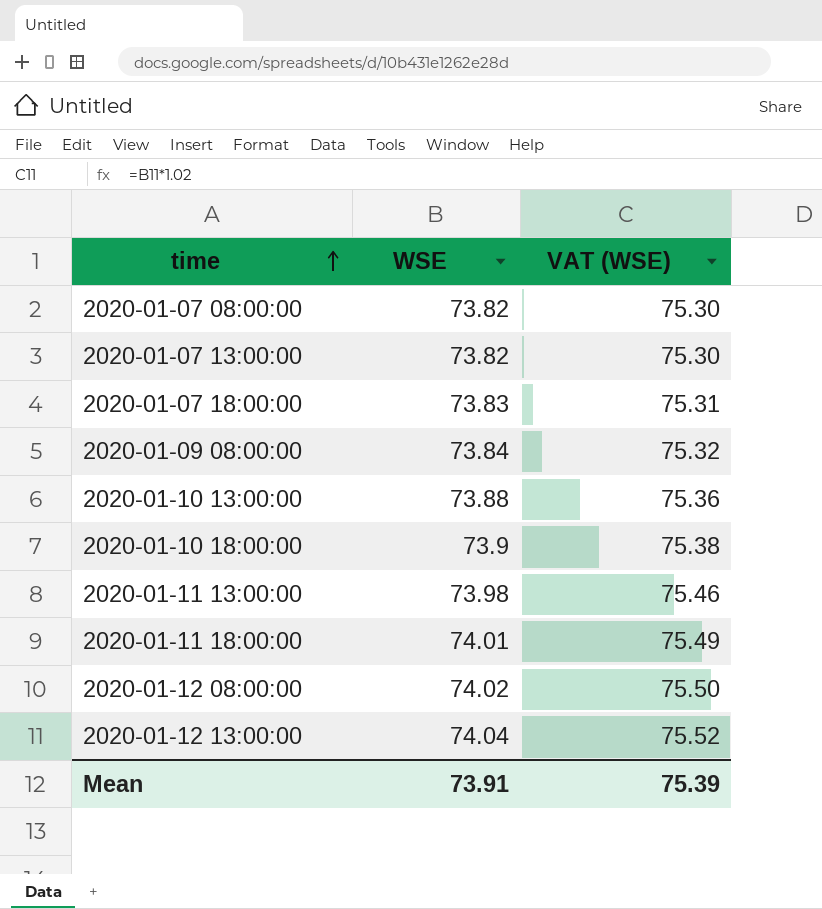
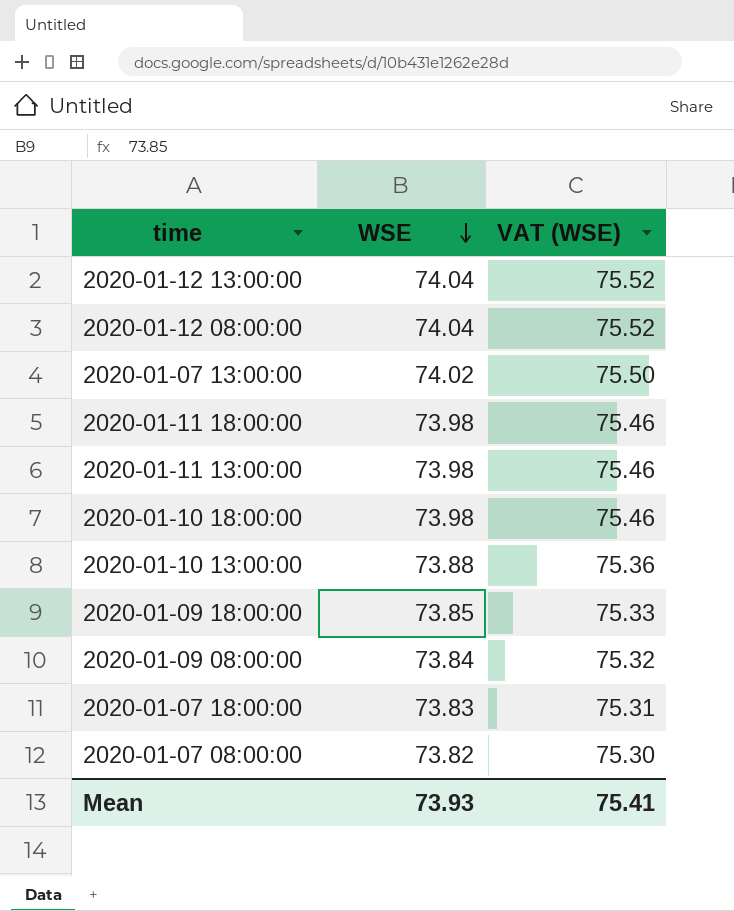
row order: time ascending -> WSE descending
2020-01-12 08:00:00 | WSE: 74.02 -> 74.04
2020-01-12 08:00:00 | VAT (WSE): 75.50 -> 75.52
2020-01-07 13:00:00 | WSE: 73.82 -> 74.02
2020-01-07 13:00:00 | VAT (WSE): 75.30 -> 75.50
2020-01-11 18:00:00 | WSE: 74.01 -> 73.98
2020-01-11 18:00:00 | VAT (WSE): 75.49 -> 75.46
2020-01-10 18:00:00 | WSE: 73.9 -> 73.98
2020-01-10 18:00:00 | VAT (WSE): 75.38 -> 75.46
row 2020-01-09 18:00:00: none -> 73.85 | 75.33
Mean | WSE: 73.91 -> 73.93
Mean | VAT (WSE): 75.39 -> 75.41

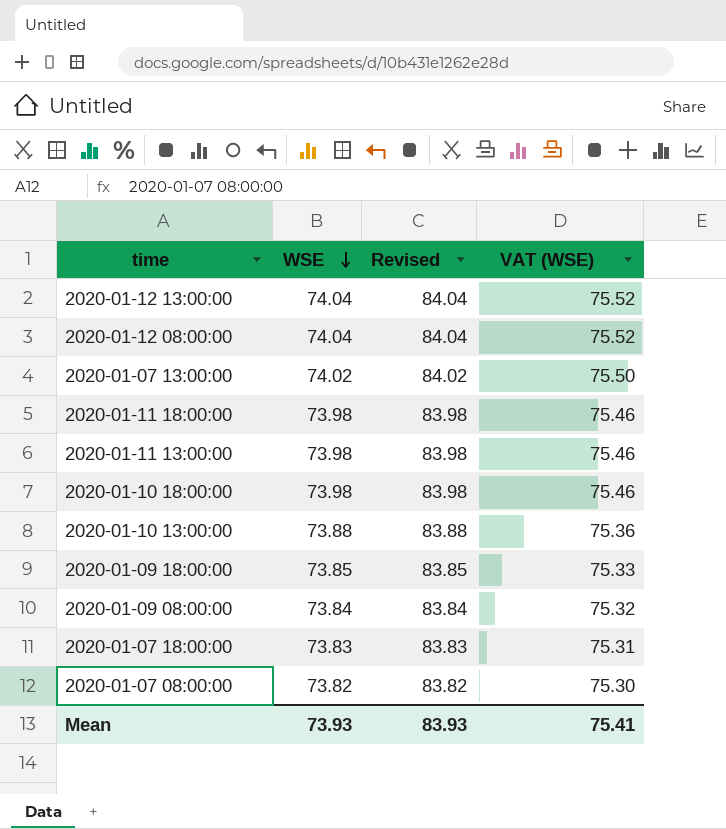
column Revised | formula: none -> [WSE] + 10

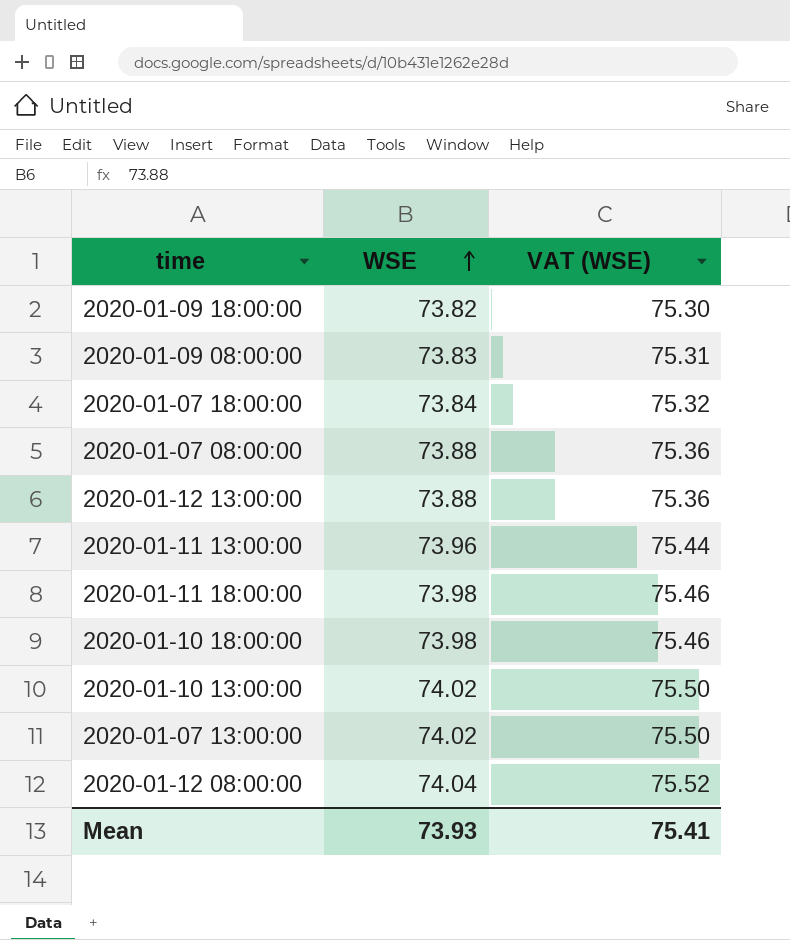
row order: WSE descending -> WSE ascending
column Revised | formula: [WSE] + 10 -> none
2020-01-09 18:00:00 | WSE: 73.85 -> 73.82
2020-01-09 18:00:00 | VAT (WSE): 75.33 -> 75.30
2020-01-09 08:00:00 | WSE: 73.84 -> 73.83
2020-01-09 08:00:00 | VAT (WSE): 75.32 -> 75.31
2020-01-07 18:00:00 | WSE: 73.83 -> 73.84
2020-01-07 18:00:00 | VAT (WSE): 75.31 -> 75.32
2020-01-07 08:00:00 | WSE: 73.82 -> 73.88
2020-01-07 08:00:00 | VAT (WSE): 75.30 -> 75.36
2020-01-12 13:00:00 | WSE: 74.04 -> 73.88
2020-01-12 13:00:00 | VAT (WSE): 75.52 -> 75.36
2020-01-11 13:00:00 | WSE: 73.98 -> 73.96
2020-01-11 13:00:00 | VAT (WSE): 75.46 -> 75.44
2020-01-10 13:00:00 | WSE: 73.88 -> 74.02
2020-01-10 13:00:00 | VAT (WSE): 75.36 -> 75.50

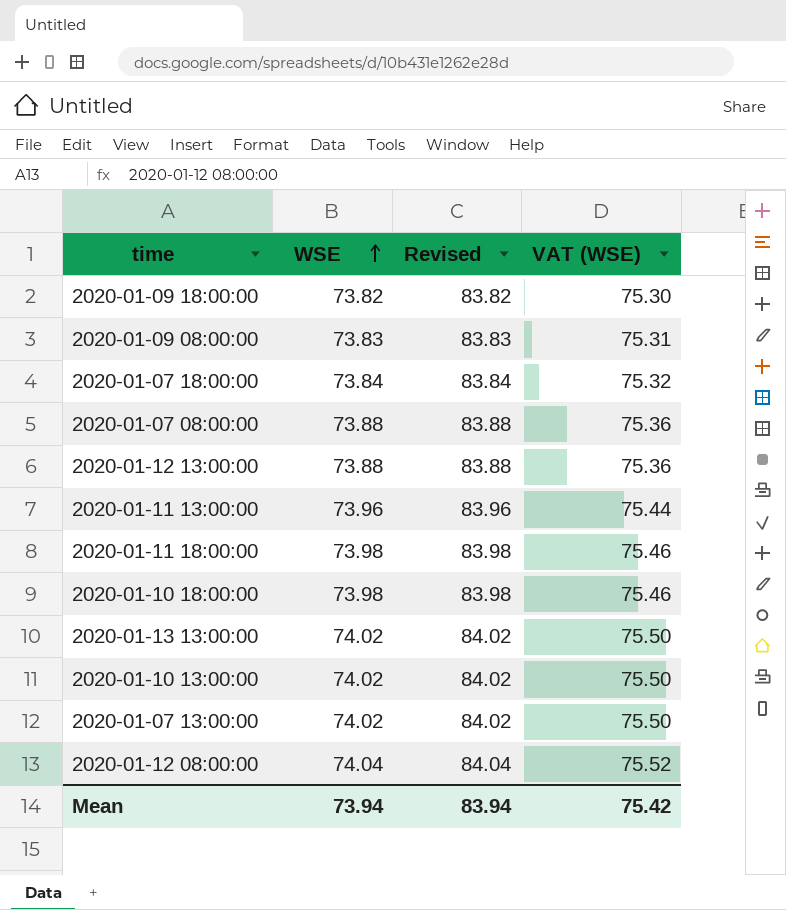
column Revised | formula: none -> [WSE] + 10
row 2020-01-13 13:00:00: none -> 74.02 | 84.02 | 75.50
Mean | WSE: 73.93 -> 73.94
Mean | VAT (WSE): 75.41 -> 75.42

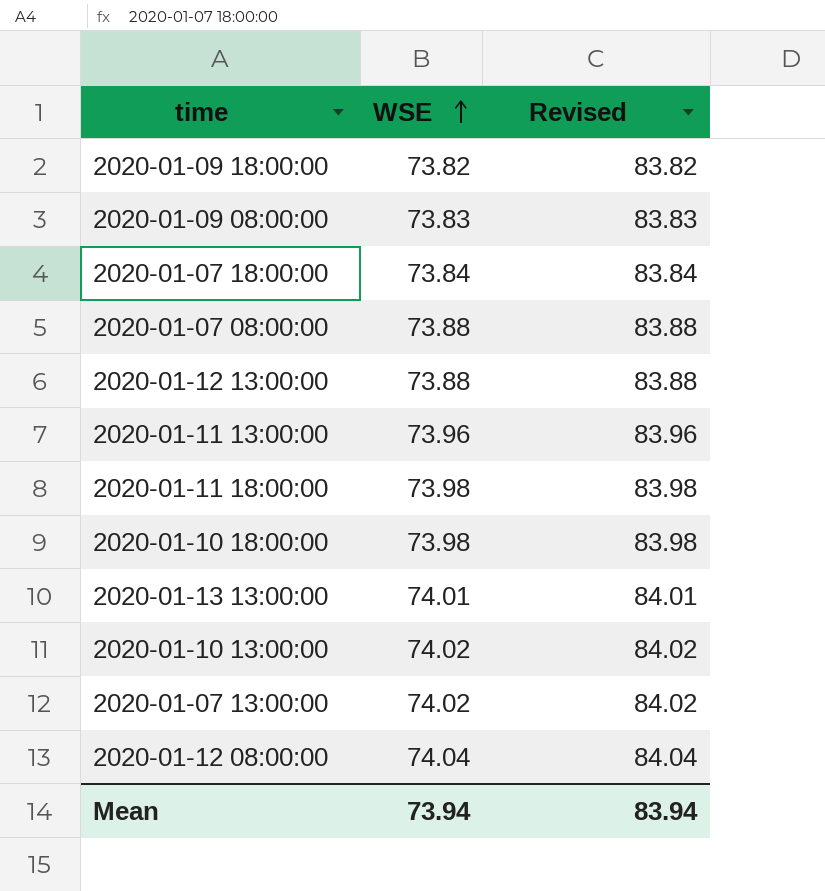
column VAT (WSE) | formula: [WSE] * 1.02 -> none
2020-01-13 13:00:00 | WSE: 74.02 -> 74.01
2020-01-13 13:00:00 | Revised: 84.02 -> 84.01

